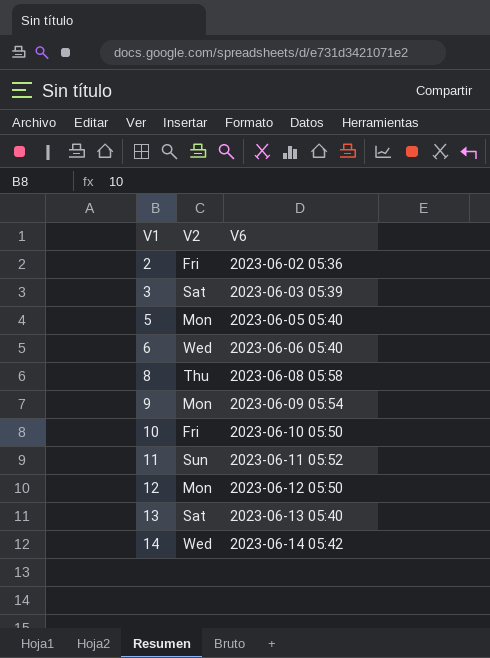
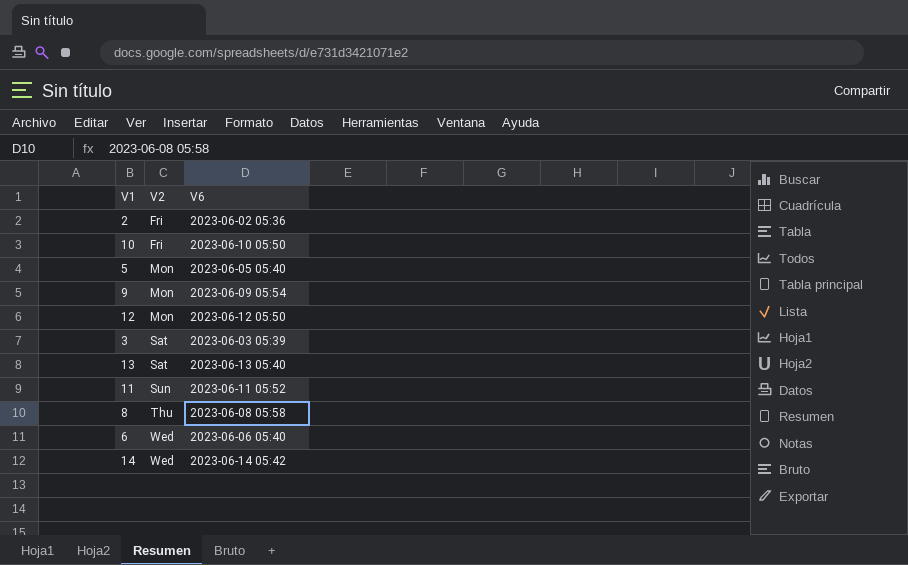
row order: V1 ascending -> V2 ascending

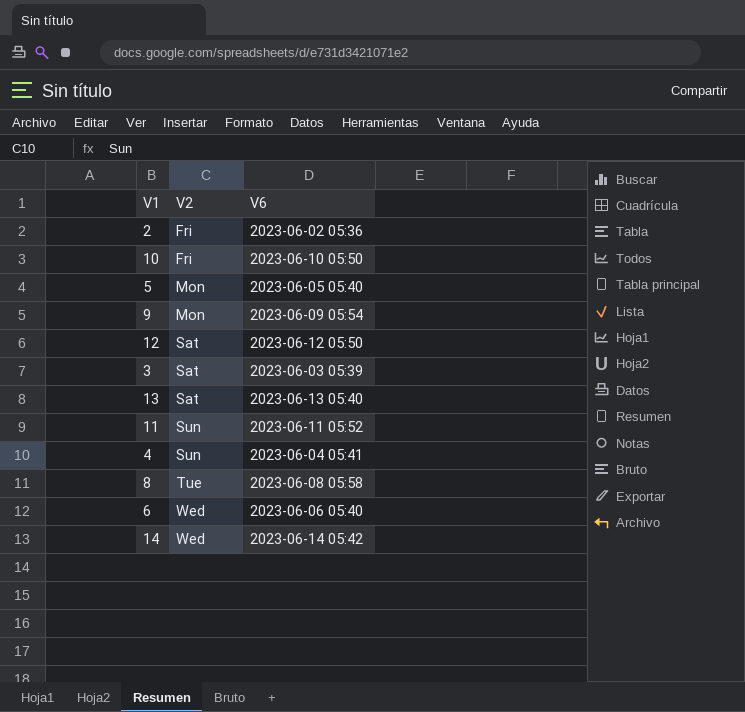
12 | V2: Mon -> Sat
row 4: none -> Sun | 2023-06-04 05:41
8 | V2: Thu -> Tue

